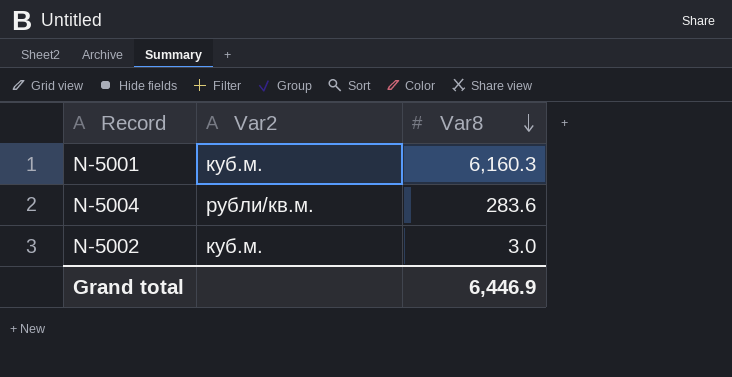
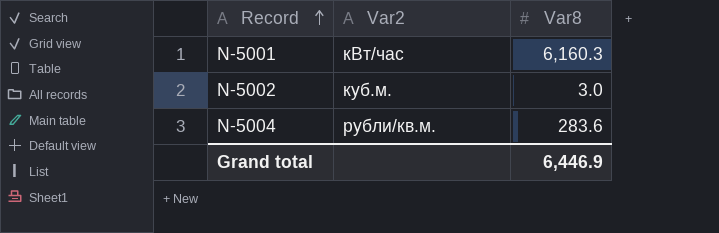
row order: Var8 descending -> Record ascending
N-5001 | Var2: куб.м. -> кВт/час

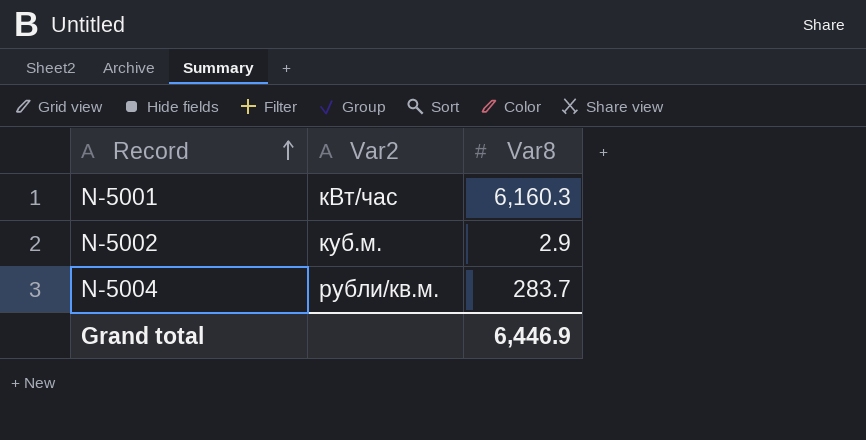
N-5002 | Var8: 3.0 -> 2.9
N-5004 | Var8: 283.6 -> 283.7

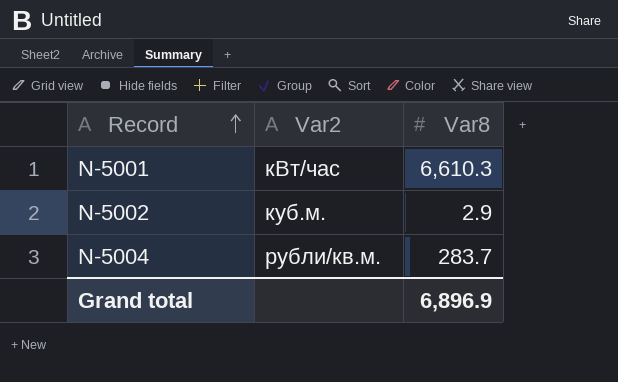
N-5001 | Var8: 6,160.3 -> 6,610.3
Grand total | Var8: 6,446.9 -> 6,896.9

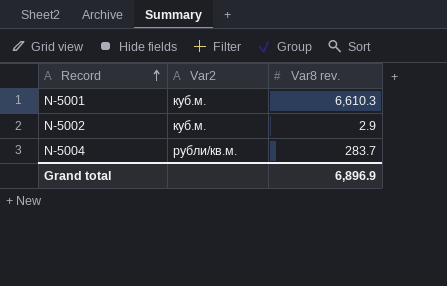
column name: Var8 -> Var8 rev.
N-5001 | Var2: кВт/час -> куб.м.

